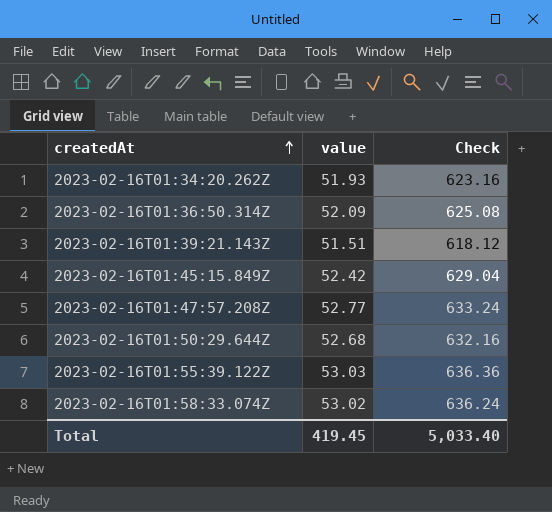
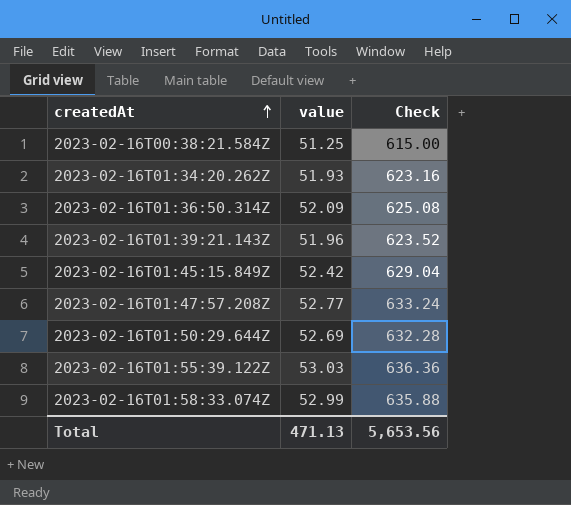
row 2023-02-16T00:38:21.584Z: none -> 51.25 | 615.00
2023-02-16T01:39:21.143Z | value: 51.51 -> 51.96
2023-02-16T01:39:21.143Z | Check: 618.12 -> 623.52
2023-02-16T01:50:29.644Z | value: 52.68 -> 52.69
2023-02-16T01:50:29.644Z | Check: 632.16 -> 632.28
2023-02-16T01:58:33.074Z | value: 53.02 -> 52.99
2023-02-16T01:58:33.074Z | Check: 636.24 -> 635.88
Total | value: 419.45 -> 471.13
Total | Check: 5,033.40 -> 5,653.56

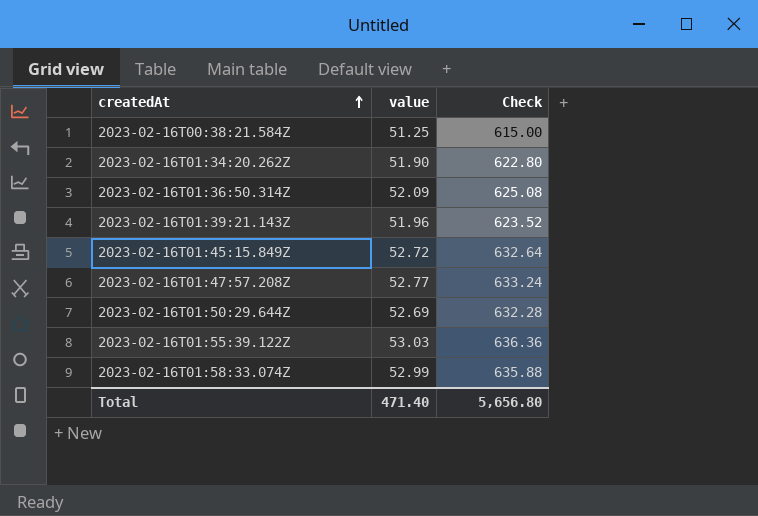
2023-02-16T01:34:20.262Z | value: 51.93 -> 51.90
2023-02-16T01:34:20.262Z | Check: 623.16 -> 622.80
2023-02-16T01:45:15.849Z | value: 52.42 -> 52.72
2023-02-16T01:45:15.849Z | Check: 629.04 -> 632.64
Total | value: 471.13 -> 471.40
Total | Check: 5,653.56 -> 5,656.80

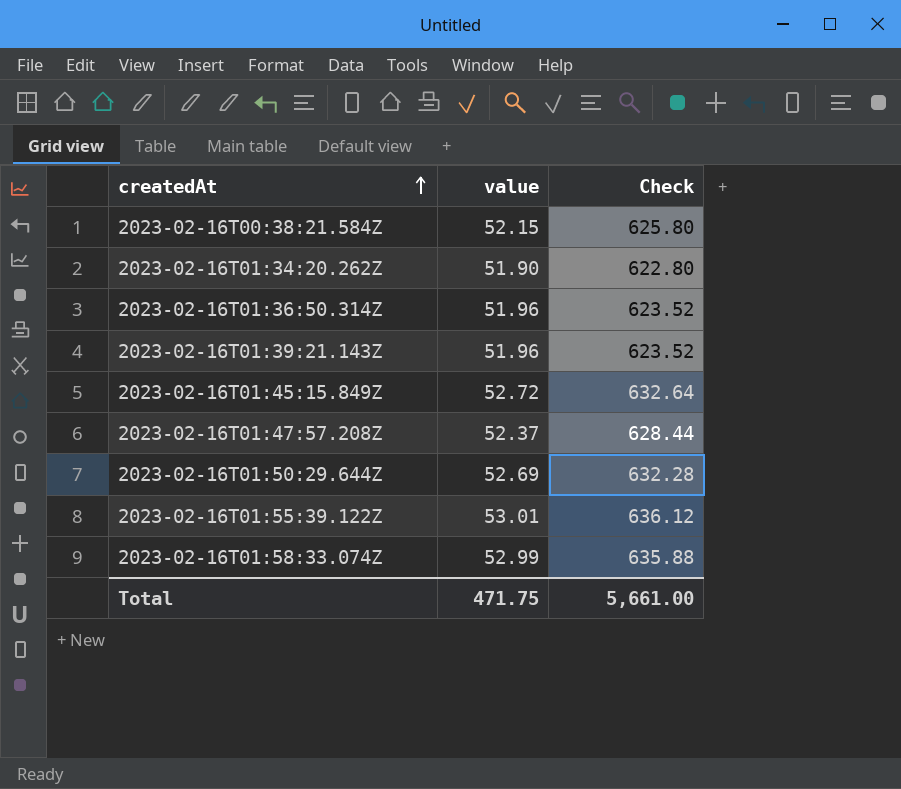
2023-02-16T00:38:21.584Z | value: 51.25 -> 52.15
2023-02-16T00:38:21.584Z | Check: 615.00 -> 625.80
2023-02-16T01:36:50.314Z | value: 52.09 -> 51.96
2023-02-16T01:36:50.314Z | Check: 625.08 -> 623.52
2023-02-16T01:47:57.208Z | value: 52.77 -> 52.37
2023-02-16T01:47:57.208Z | Check: 633.24 -> 628.44
2023-02-16T01:55:39.122Z | value: 53.03 -> 53.01
2023-02-16T01:55:39.122Z | Check: 636.36 -> 636.12
Total | value: 471.40 -> 471.75
Total | Check: 5,656.80 -> 5,661.00

